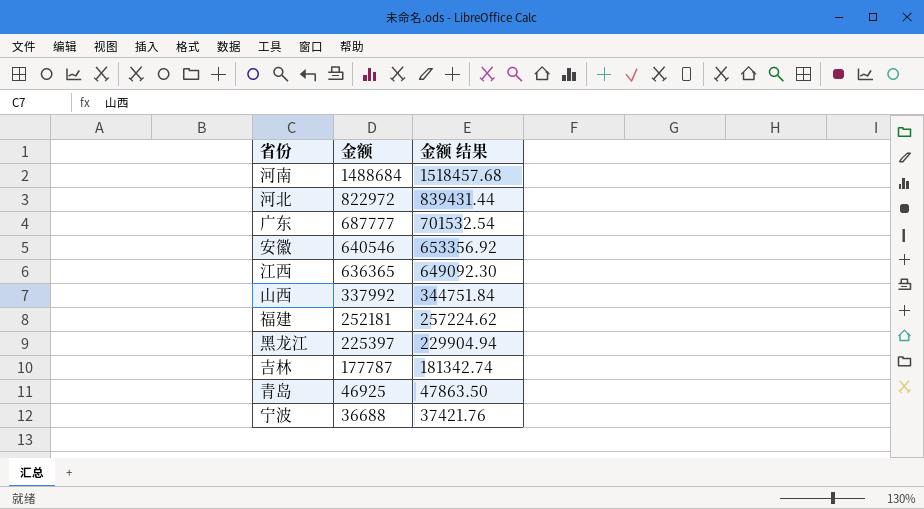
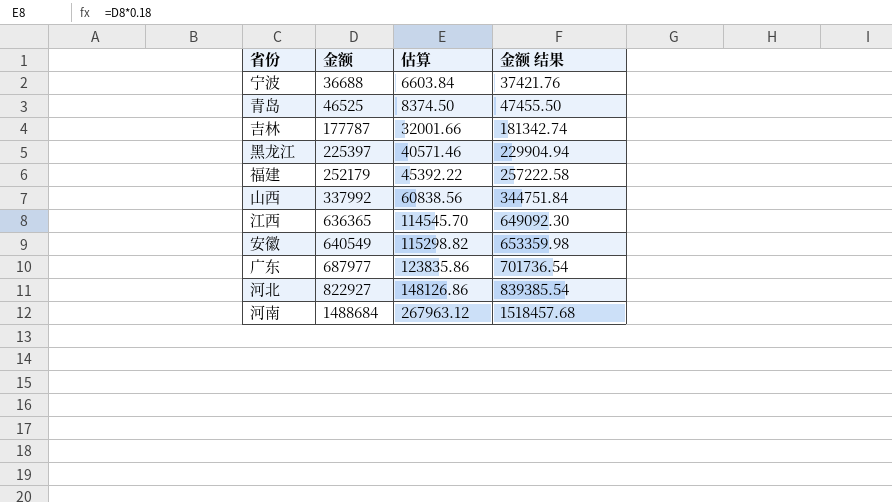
row order: 金额 descending -> 金额 ascending
column 估算 | formula: none -> [金额] * 0.18
青岛 | 金额: 46925 -> 46525
青岛 | 金额 结果: 47863.50 -> 47455.50
福建 | 金额: 252181 -> 252179
福建 | 金额 结果: 257224.62 -> 257222.58
安徽 | 金额: 640546 -> 640549
安徽 | 金额 结果: 653356.92 -> 653359.98
广东 | 金额: 687777 -> 687977
广东 | 金额 结果: 701532.54 -> 701736.54
河北 | 金额: 822972 -> 822927
河北 | 金额 结果: 839431.44 -> 839385.54

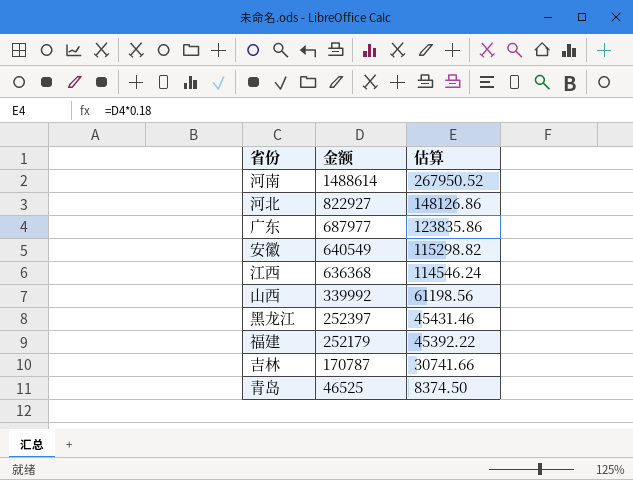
row order: 金额 ascending -> 金额 descending
column 金额 结果 | formula: [金额] * 1.02 -> none
row 宁波: 36688 | 6603.84 | 37421.76 -> none
河南 | 金额: 1488684 -> 1488614
河南 | 估算: 267963.12 -> 267950.52
江西 | 金额: 636365 -> 636368
江西 | 估算: 114545.70 -> 114546.24
山西 | 金额: 337992 -> 339992
山西 | 估算: 60838.56 -> 61198.56
黑龙江 | 金额: 225397 -> 252397
黑龙江 | 估算: 40571.46 -> 45431.46
吉林 | 金额: 177787 -> 170787
吉林 | 估算: 32001.66 -> 30741.66

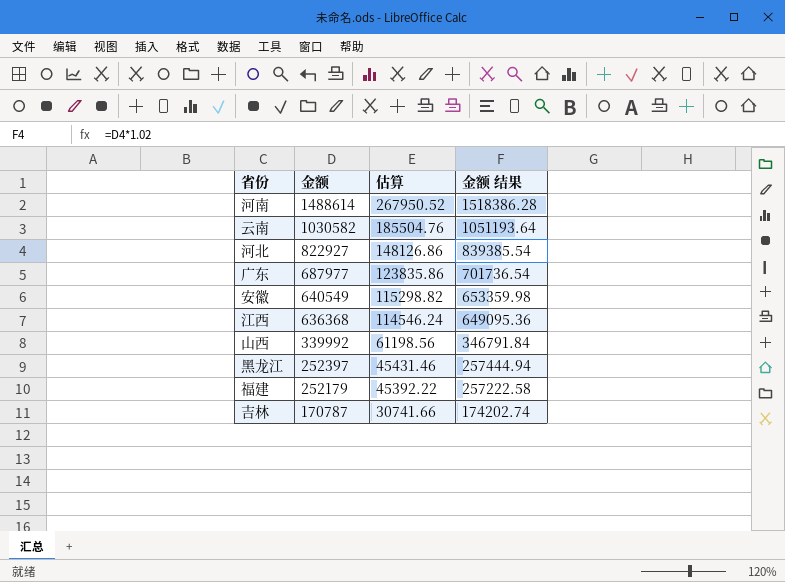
column 金额 结果 | formula: none -> [金额] * 1.02
row 青岛: 46525 | 8374.50 -> none
row 云南: none -> 1030582 | 185504.76 | 1051193.64

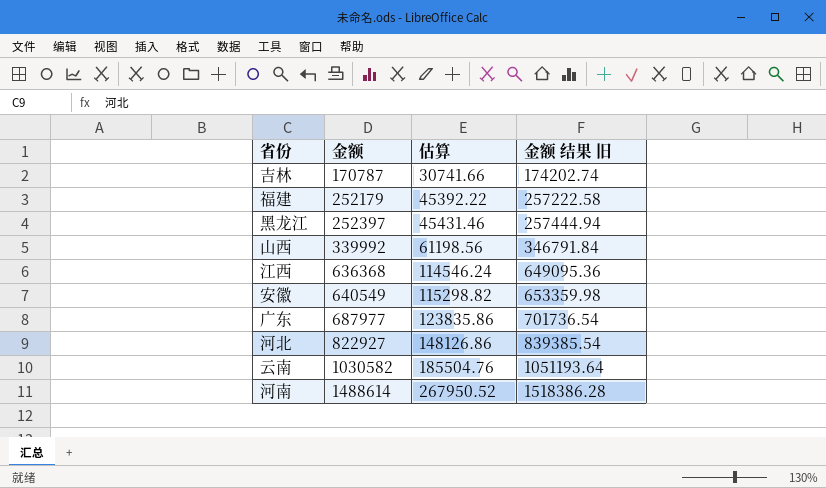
row order: 金额 descending -> 金额 ascending
column name: 金额 结果 -> 金额 结果 旧

